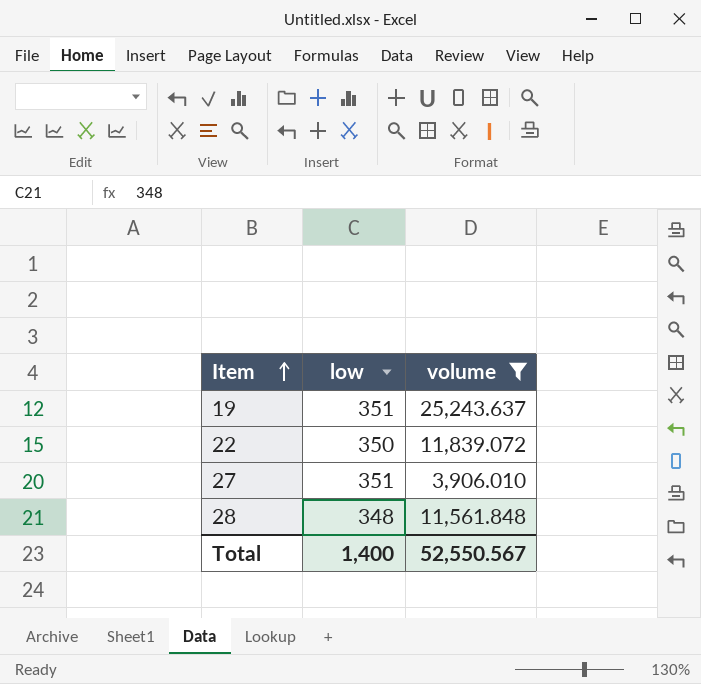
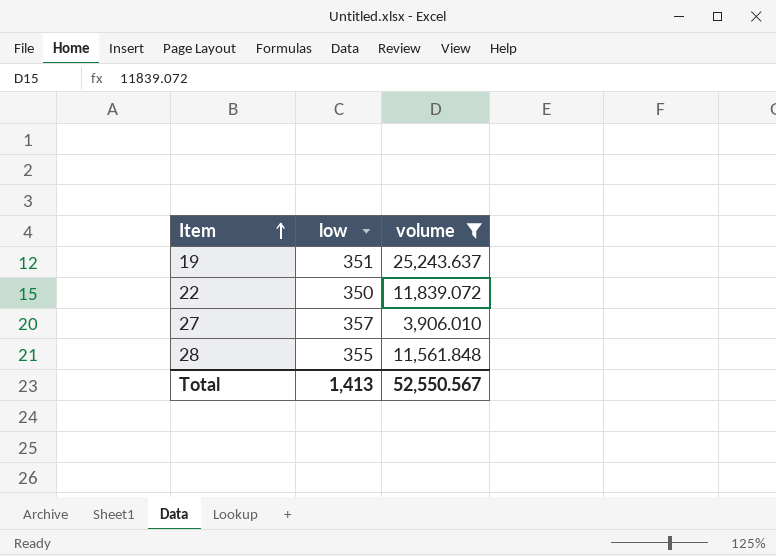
27 | low: 351 -> 357
28 | low: 348 -> 355
Total | low: 1,400 -> 1,413

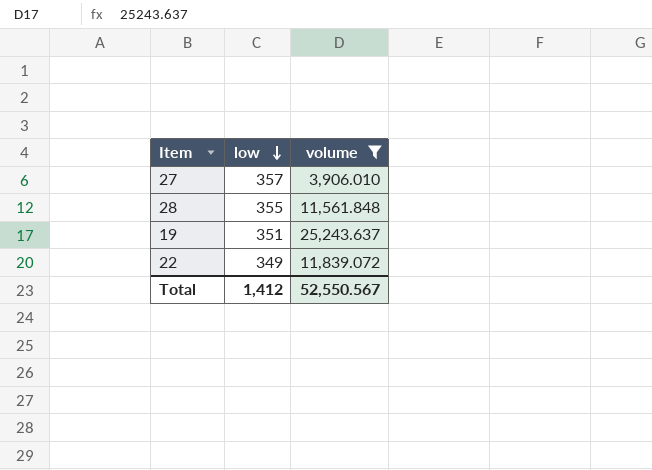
row order: Item ascending -> low descending
22 | low: 350 -> 349
Total | low: 1,413 -> 1,412

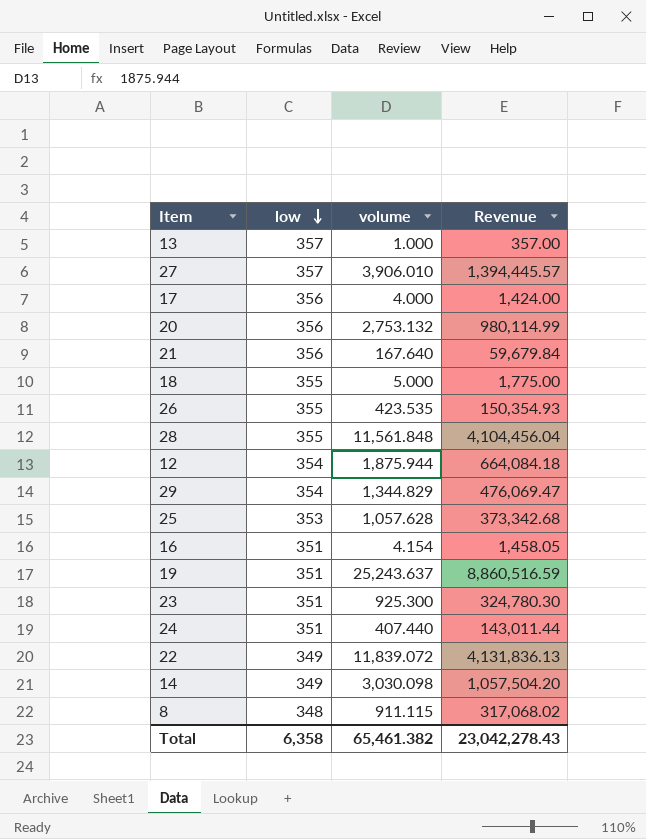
filter: volume >= 3,906.010 -> none
column Revenue | formula: none -> [low] * [volume]
Total | low: 1,412 -> 6,358
Total | volume: 52,550.567 -> 65,461.382

